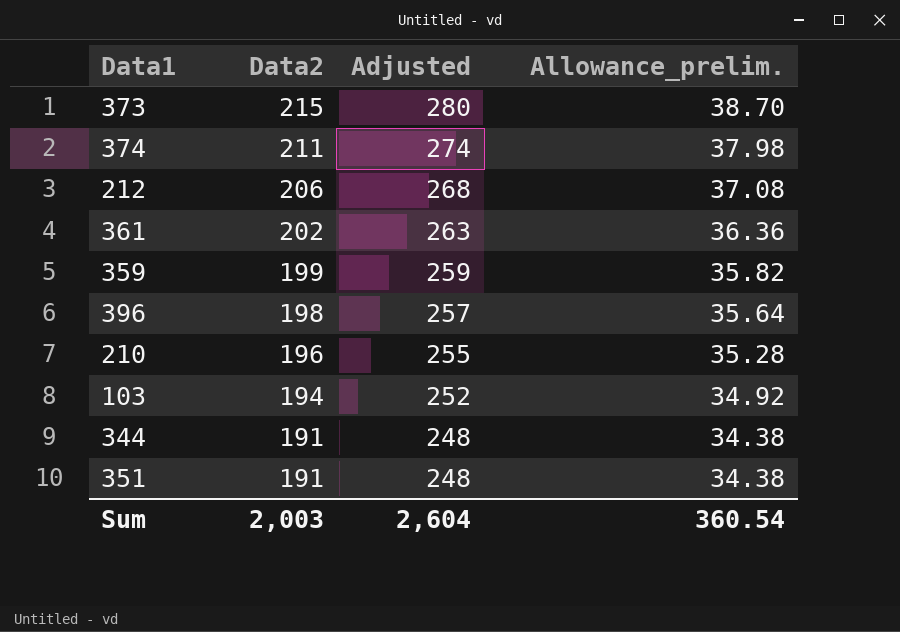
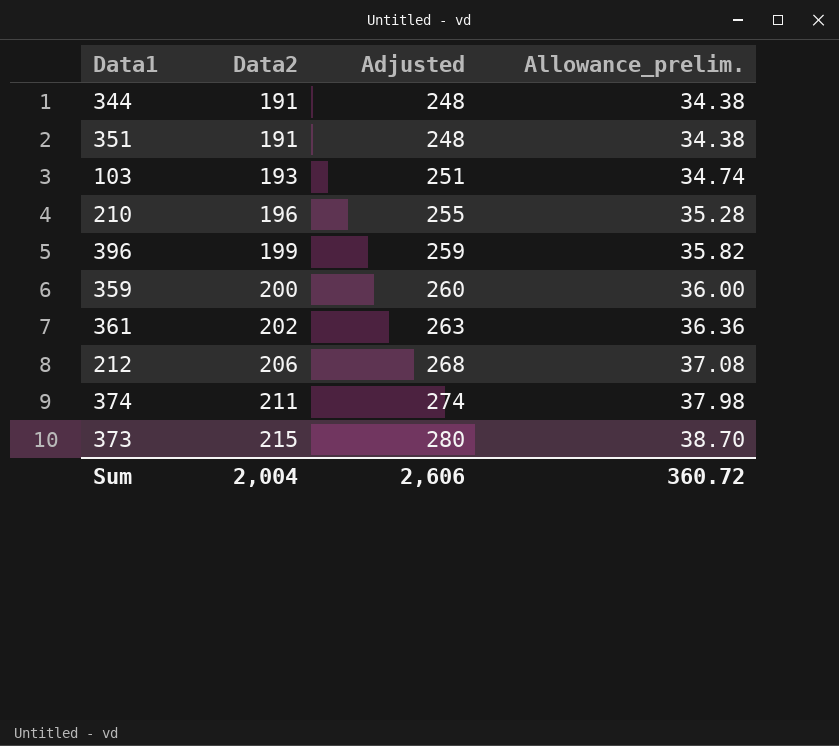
row order: Data2 descending -> Data2 ascending
103 | Data2: 194 -> 193
103 | Adjusted: 252 -> 251
103 | Allowance_prelim.: 34.92 -> 34.74
396 | Data2: 198 -> 199
396 | Adjusted: 257 -> 259
396 | Allowance_prelim.: 35.64 -> 35.82
359 | Data2: 199 -> 200
359 | Adjusted: 259 -> 260
359 | Allowance_prelim.: 35.82 -> 36.00
Sum | Data2: 2,003 -> 2,004
Sum | Adjusted: 2,604 -> 2,606
Sum | Allowance_prelim.: 360.54 -> 360.72

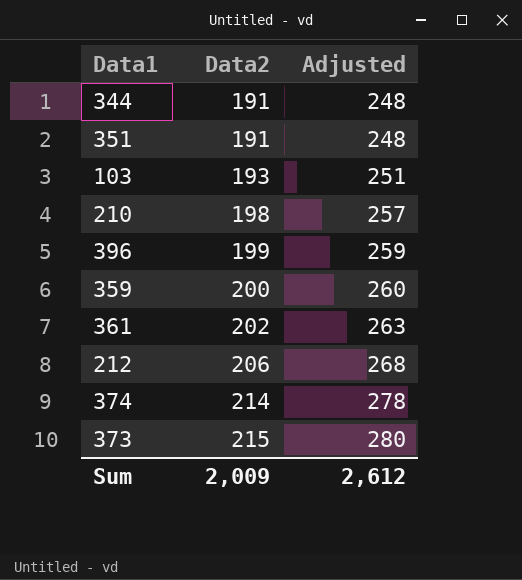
column Allowance_prelim. | formula: [Data2] * 0.18 -> none
210 | Data2: 196 -> 198
210 | Adjusted: 255 -> 257
374 | Data2: 211 -> 214
374 | Adjusted: 274 -> 278
Sum | Data2: 2,004 -> 2,009
Sum | Adjusted: 2,606 -> 2,612

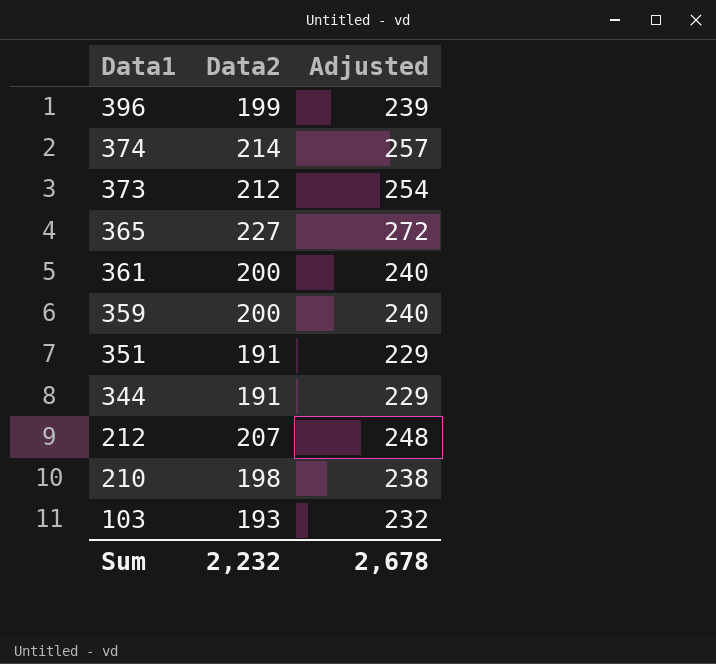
row order: Data2 ascending -> Data1 descending
column Adjusted | formula: [Data2] * 1.3 -> [Data2] * 1.2
373 | Data2: 215 -> 212
row 365: none -> 227 | 272
361 | Data2: 202 -> 200
212 | Data2: 206 -> 207
Sum | Data2: 2,009 -> 2,232
Sum | Adjusted: 2,612 -> 2,678

